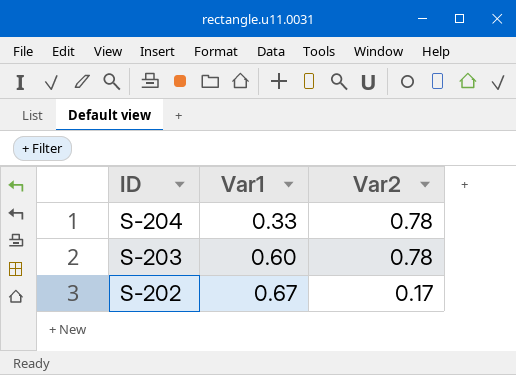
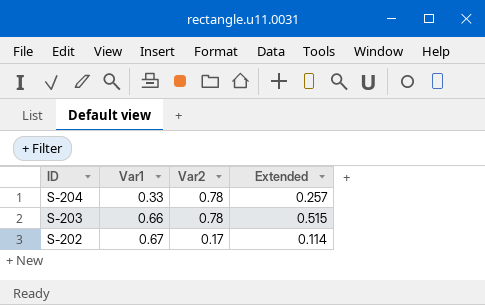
column Extended | formula: none -> [Var1] * [Var2]
S-203 | Var1: 0.60 -> 0.66

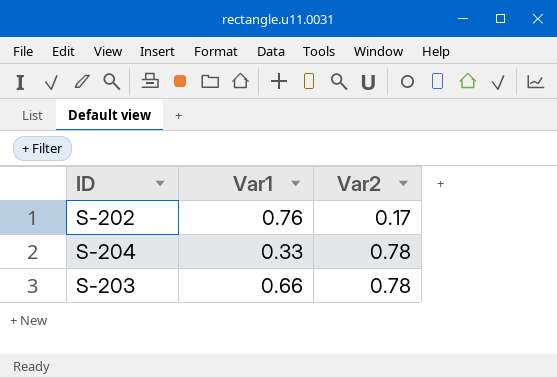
row order: ID descending -> Var2 ascending
column Extended | formula: [Var1] * [Var2] -> none
S-202 | Var1: 0.67 -> 0.76

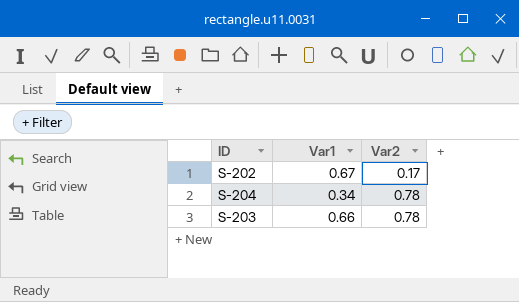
S-202 | Var1: 0.76 -> 0.67
S-204 | Var1: 0.33 -> 0.34

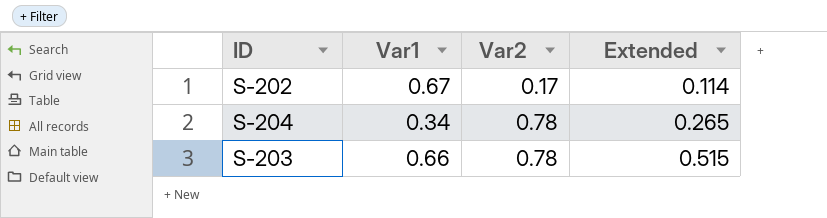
column Extended | formula: none -> [Var1] * [Var2]

